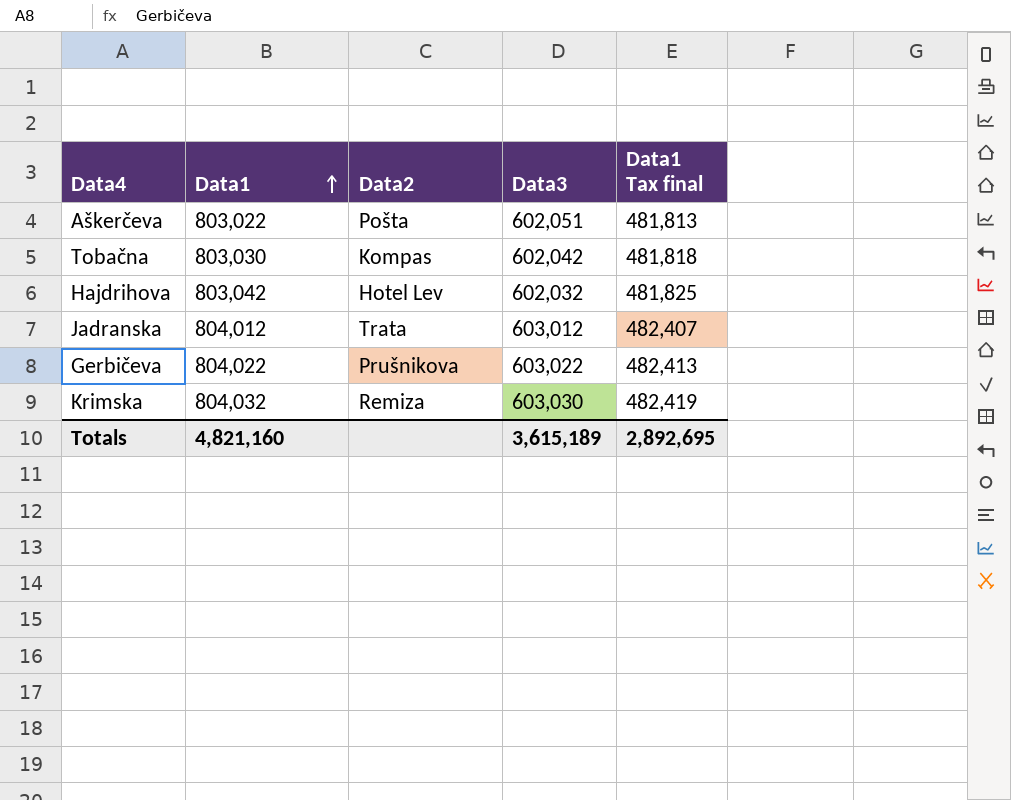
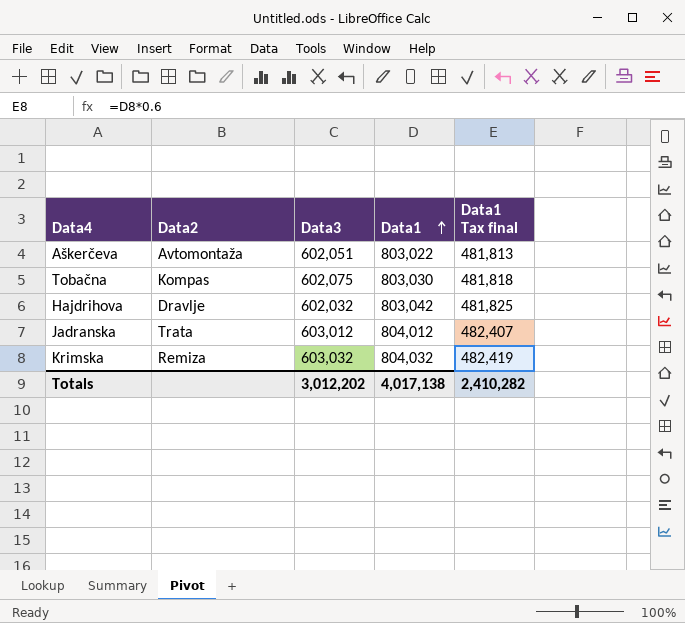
column Data1 | position: 2 -> 4
row Gerbičeva: 804,022 | Prušnikova | 603,022 | 482,413 -> none
Aškerčeva | Data2: Pošta -> Avtomontaža
Tobačna | Data3: 602,042 -> 602,075
Hajdrihova | Data2: Hotel Lev -> Dravlje
Krimska | Data3: 603,030 -> 603,032
Totals | Data3: 3,615,189 -> 3,012,202
Totals | Data1: 4,821,160 -> 4,017,138
Totals | Data1 Tax final: 2,892,695 -> 2,410,282

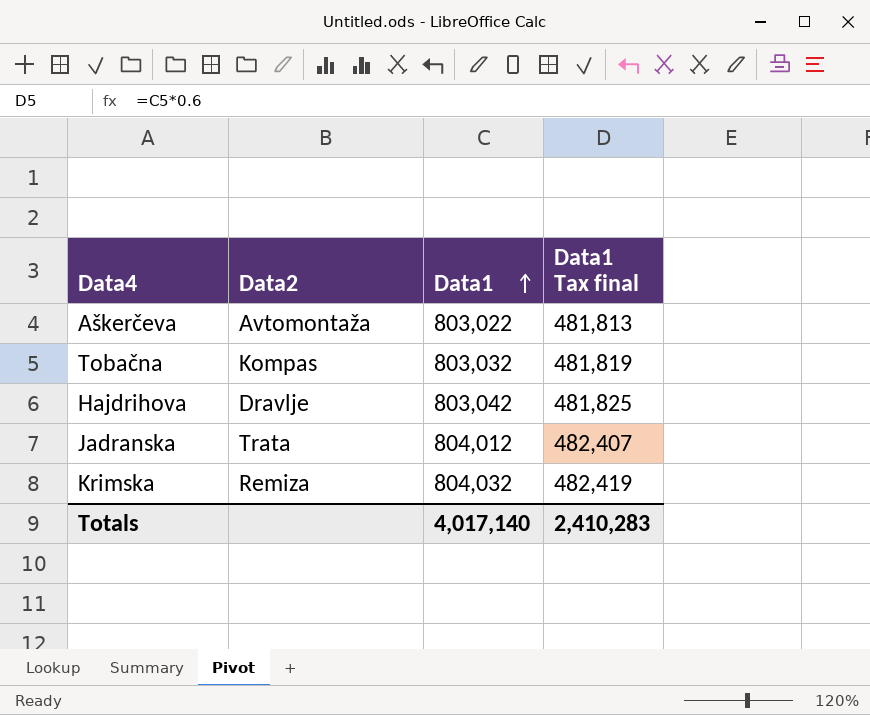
column Data3 | position: 3 -> none
Tobačna | Data1: 803,030 -> 803,032
Tobačna | Data1 Tax final: 481,818 -> 481,819
Totals | Data1: 4,017,138 -> 4,017,140
Totals | Data1 Tax final: 2,410,282 -> 2,410,283

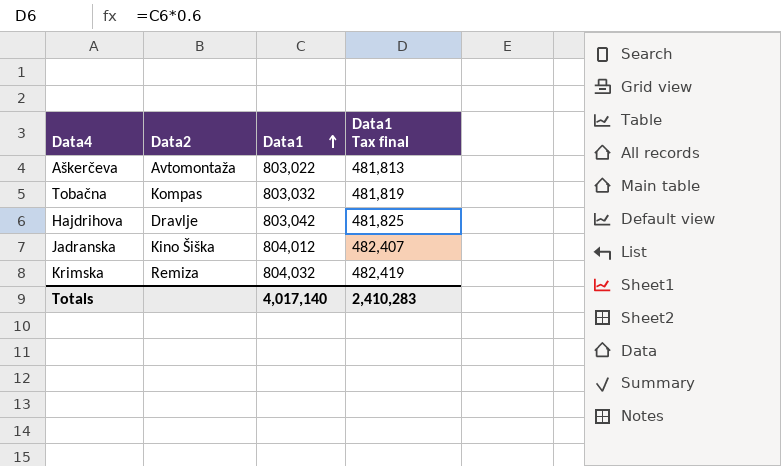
Jadranska | Data2: Trata -> Kino Šiška

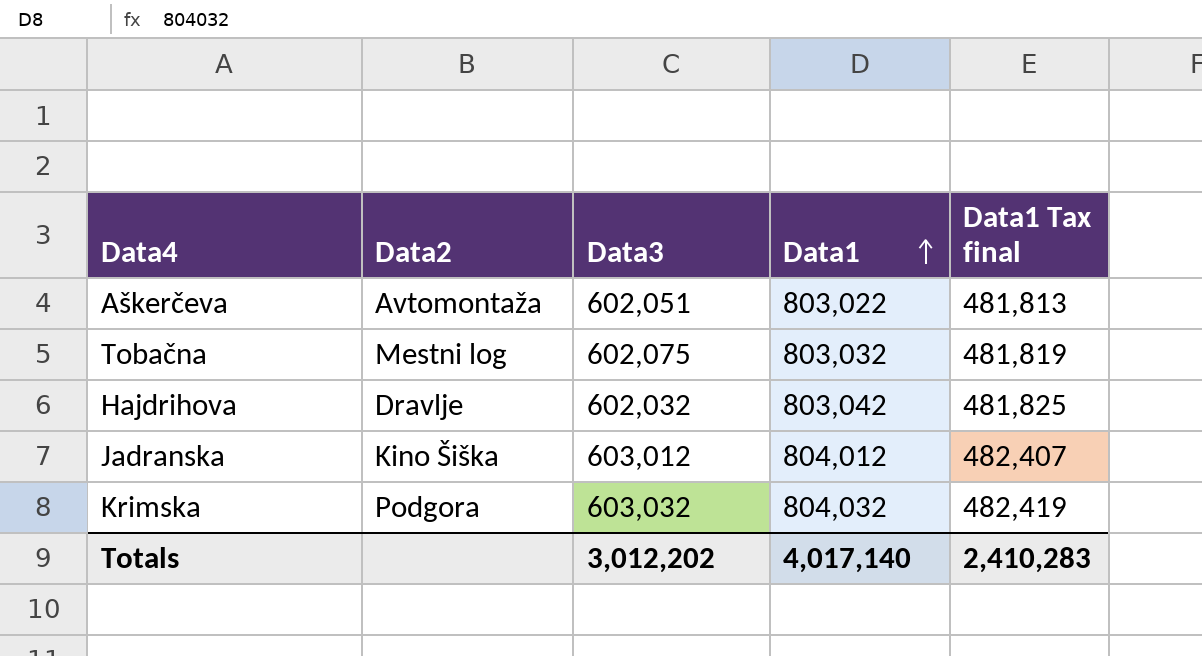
column Data3 | position: none -> 3
Tobačna | Data2: Kompas -> Mestni log
Krimska | Data2: Remiza -> Podgora

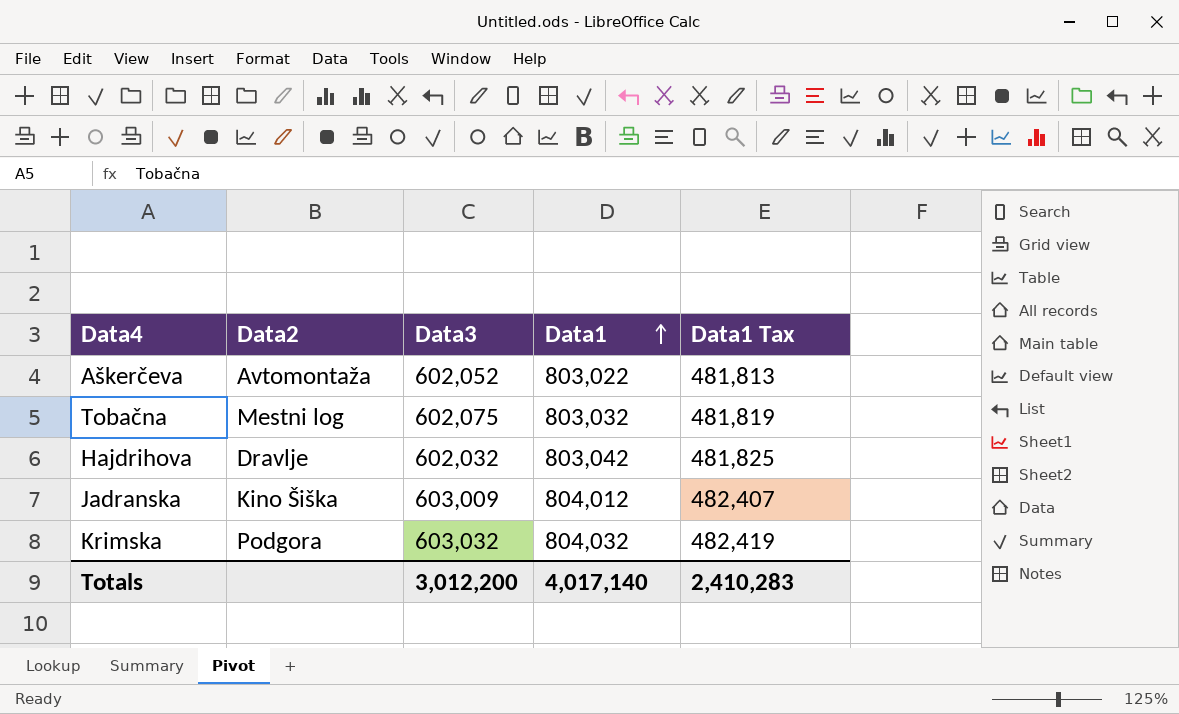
column name: Data1 Tax final -> Data1 Tax
Aškerčeva | Data3: 602,051 -> 602,052
Jadranska | Data3: 603,012 -> 603,009
Totals | Data3: 3,012,202 -> 3,012,200

